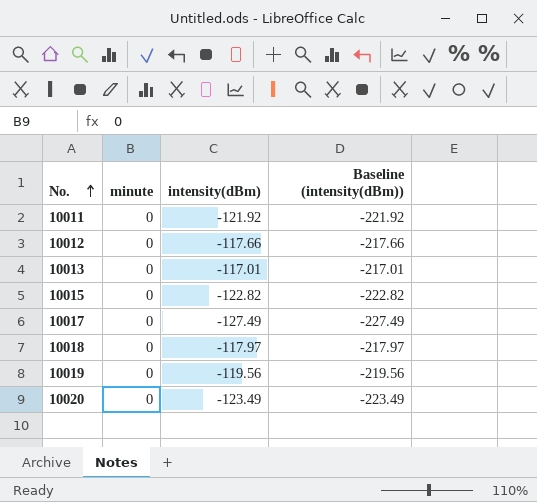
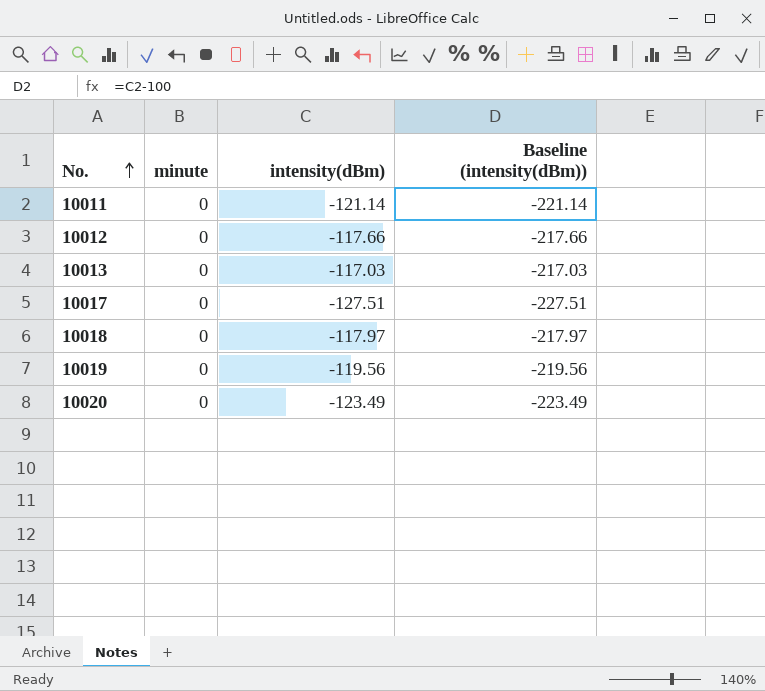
row 10015: 0 | -122.82 | -222.82 -> none
10011 | intensity(dBm): -121.92 -> -121.14
10011 | Baseline (intensity(dBm)): -221.92 -> -221.14
10013 | intensity(dBm): -117.01 -> -117.03
10013 | Baseline (intensity(dBm)): -217.01 -> -217.03
10017 | intensity(dBm): -127.49 -> -127.51
10017 | Baseline (intensity(dBm)): -227.49 -> -227.51

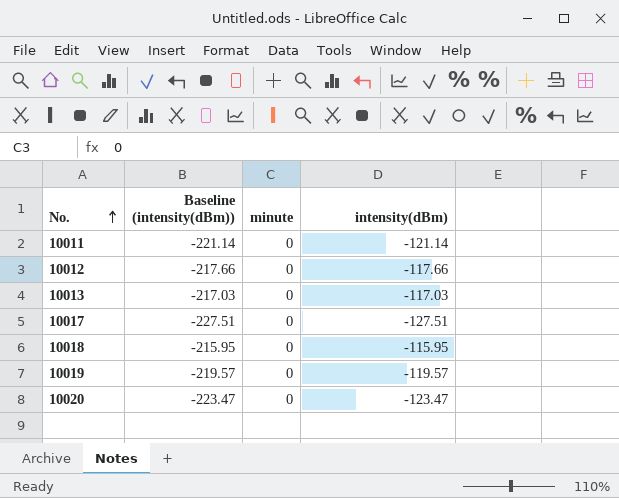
column Baseline (intensity(dBm)) | position: 4 -> 2
10018 | Baseline (intensity(dBm)): -217.97 -> -215.95
10018 | intensity(dBm): -117.97 -> -115.95
10019 | Baseline (intensity(dBm)): -219.56 -> -219.57
10019 | intensity(dBm): -119.56 -> -119.57
10020 | Baseline (intensity(dBm)): -223.49 -> -223.47
10020 | intensity(dBm): -123.49 -> -123.47

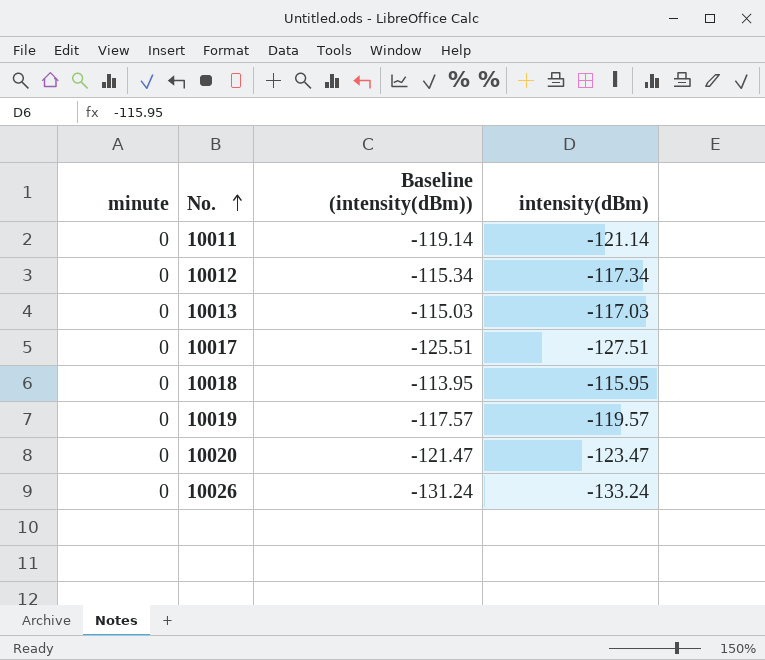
column minute | position: 3 -> 1
column Baseline (intensity(dBm)) | formula: [intensity(dBm)] - 100 -> [intensity(dBm)] + 2
10012 | intensity(dBm): -117.66 -> -117.34
row 10026: none -> 0 | -131.24 | -133.24

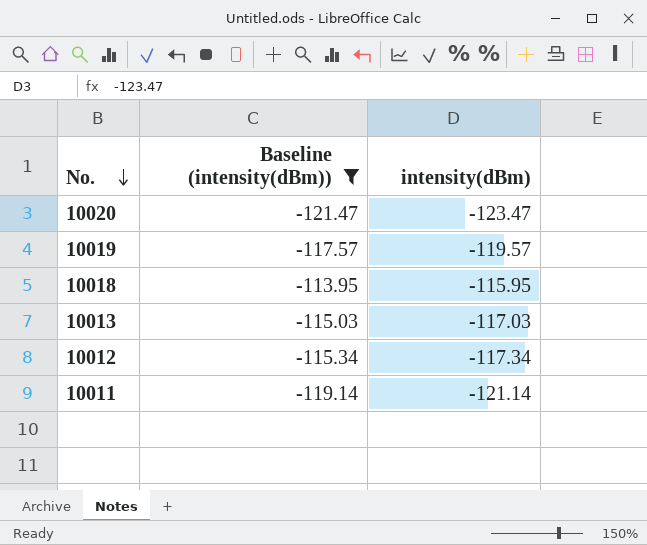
filter: none -> Baseline (intensity(dBm)) >= -121.47
row order: No. ascending -> No. descending
column minute | position: 1 -> none

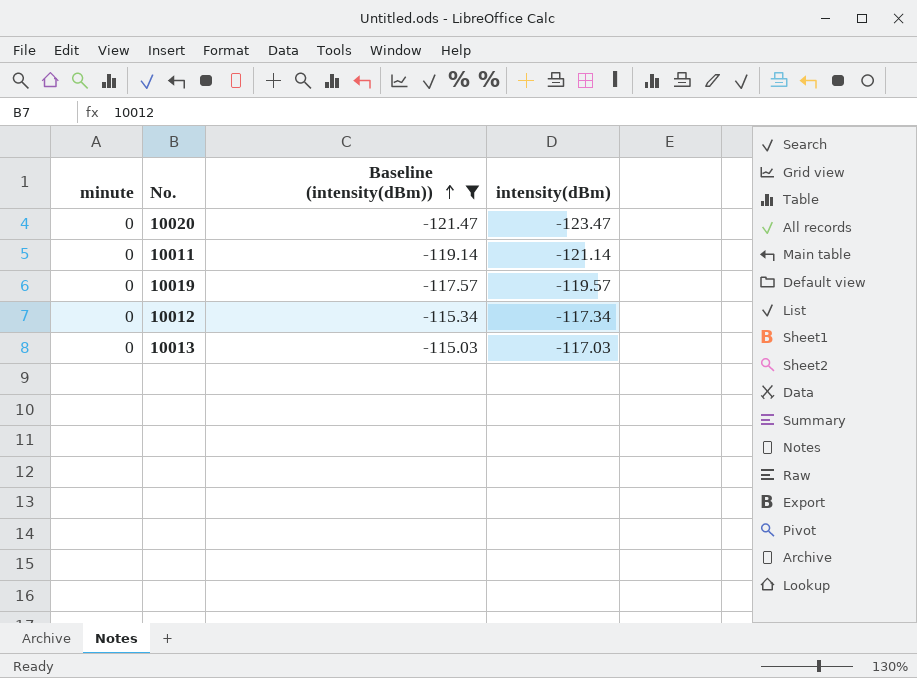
row order: No. descending -> Baseline (intensity(dBm)) ascending
column minute | position: none -> 1
row 10018: -113.95 | -115.95 -> none

